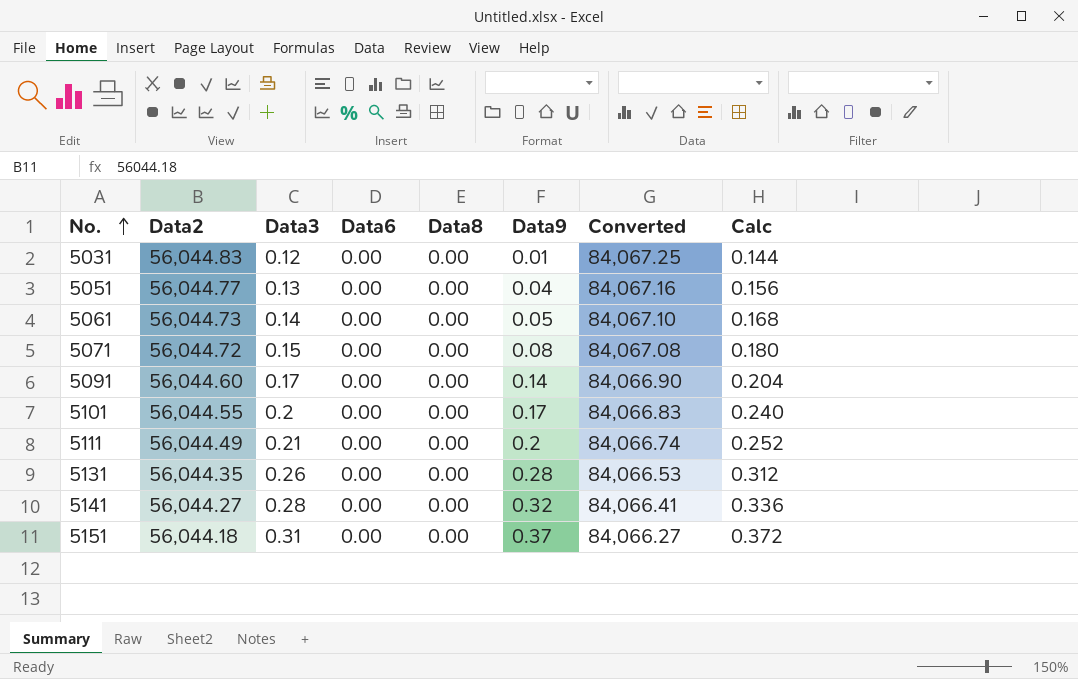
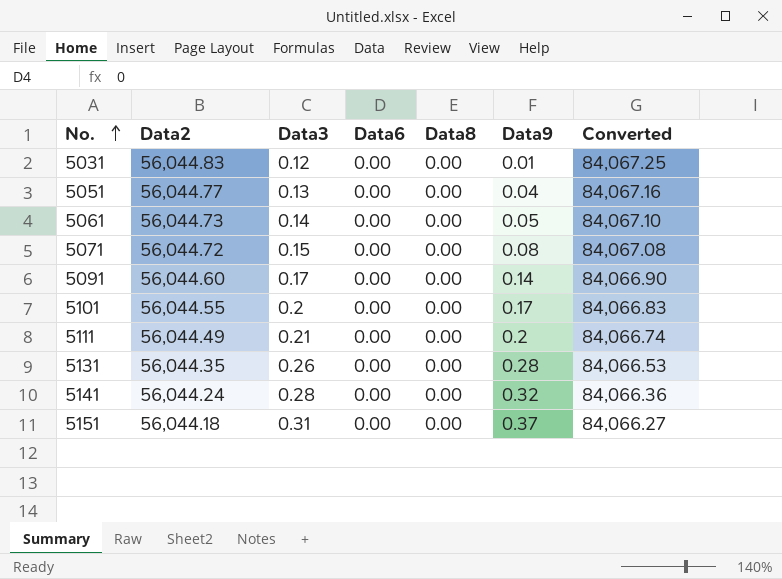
column Calc | formula: [Data3] * 1.2 -> none
5141 | Data2: 56,044.27 -> 56,044.24
5141 | Converted: 84,066.41 -> 84,066.36

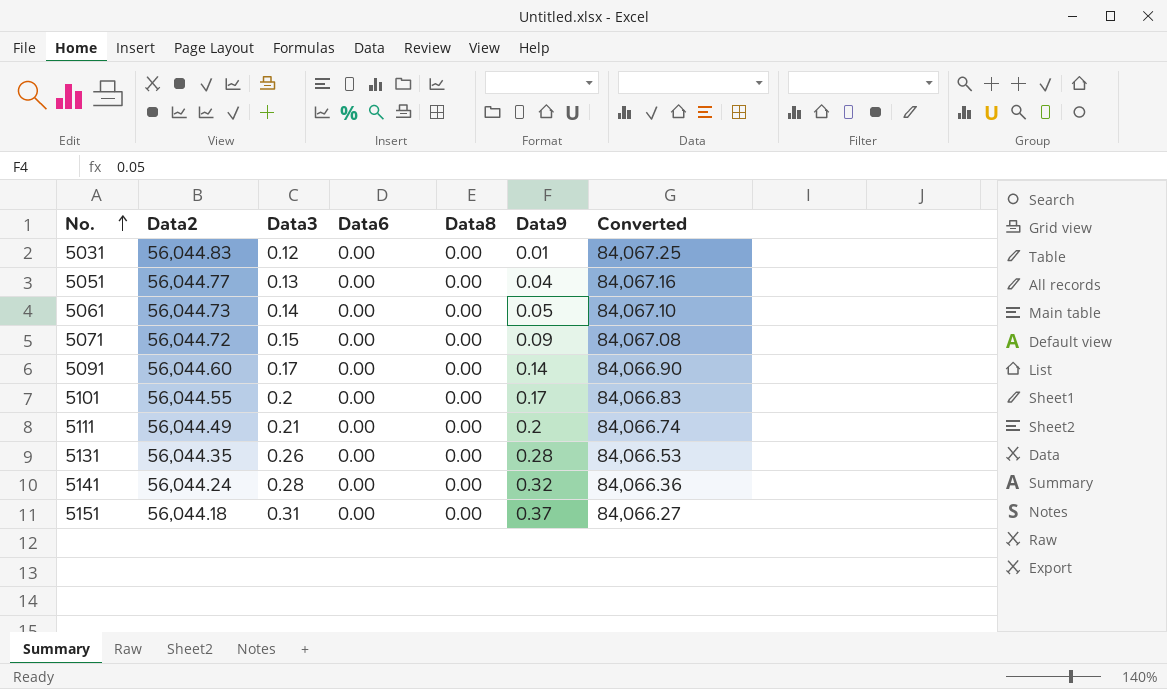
5071 | Data9: 0.08 -> 0.09

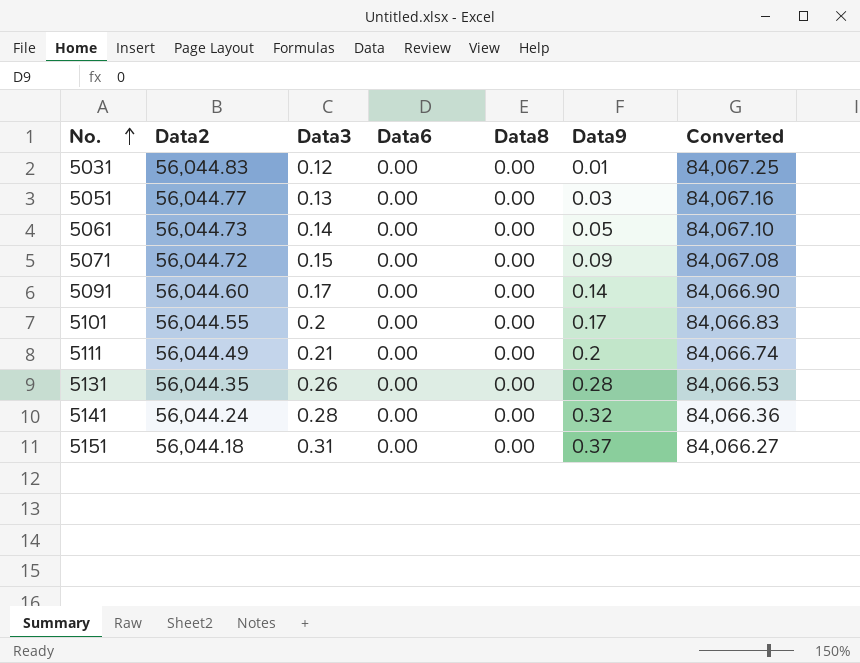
5051 | Data9: 0.04 -> 0.03

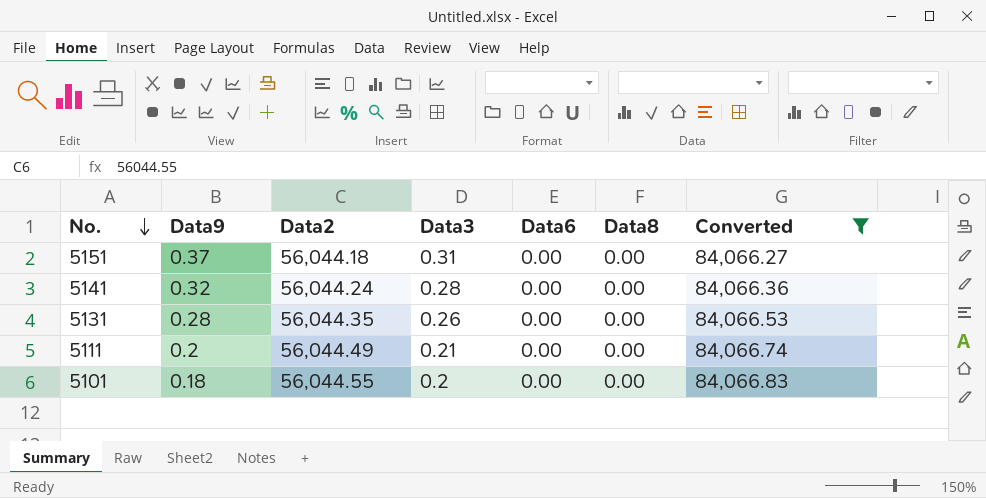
filter: none -> Converted <= 84,066.83
row order: No. ascending -> No. descending
column Data9 | position: 6 -> 2
5101 | Data9: 0.17 -> 0.18

